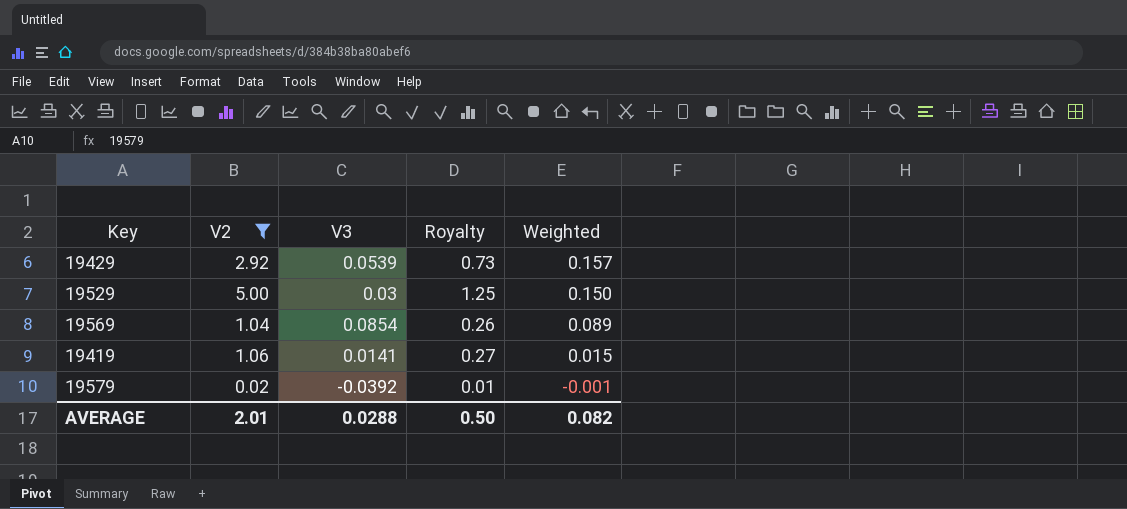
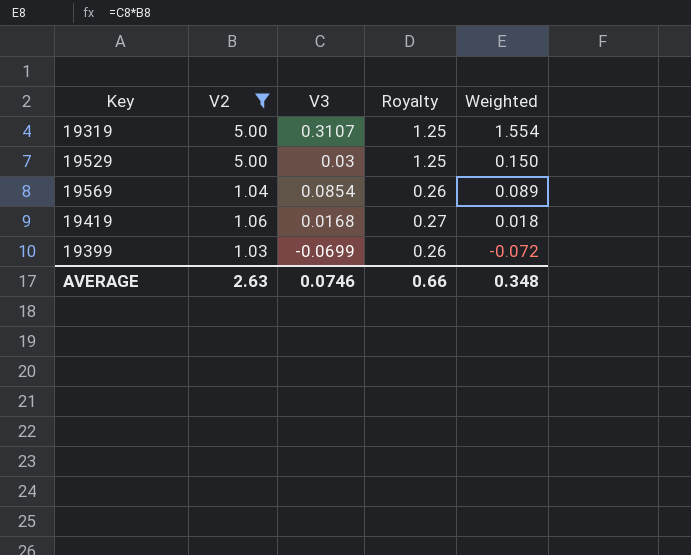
row 19429: 2.92 | 0.0539 | 0.73 | 0.157 -> none
row 19579: 0.02 | -0.0392 | 0.01 | -0.001 -> none
row 19319: none -> 5.00 | 0.3107 | 1.25 | 1.554
19419 | V3: 0.0141 -> 0.0168
19419 | Weighted: 0.015 -> 0.018
row 19399: none -> 1.03 | -0.0699 | 0.26 | -0.072
AVERAGE | V2: 2.01 -> 2.63
AVERAGE | V3: 0.0288 -> 0.0746
AVERAGE | Royalty: 0.50 -> 0.66
AVERAGE | Weighted: 0.082 -> 0.348

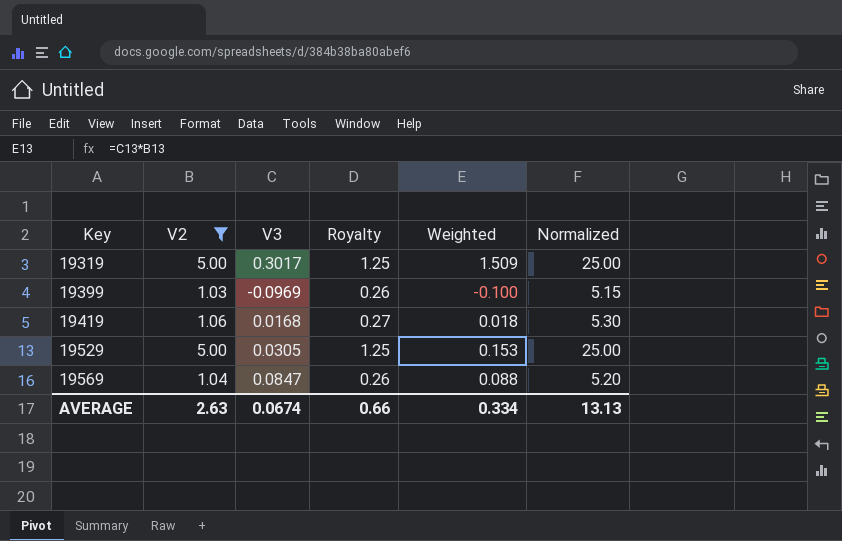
row order: Weighted descending -> Key ascending
column Normalized | formula: none -> [V2] * 5
19319 | V3: 0.3107 -> 0.3017
19319 | Weighted: 1.554 -> 1.509
19399 | V3: -0.0699 -> -0.0969
19399 | Weighted: -0.072 -> -0.100
19529 | V3: 0.03 -> 0.0305
19529 | Weighted: 0.150 -> 0.153
19569 | V3: 0.0854 -> 0.0847
19569 | Weighted: 0.089 -> 0.088
AVERAGE | V3: 0.0746 -> 0.0674
AVERAGE | Weighted: 0.348 -> 0.334

